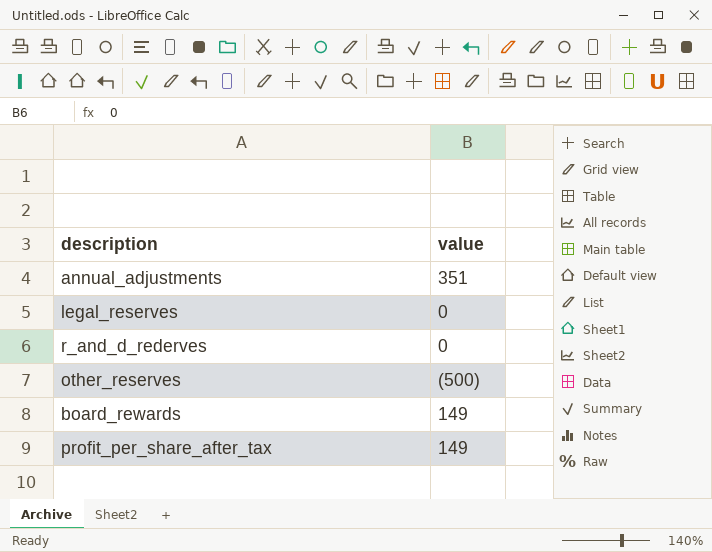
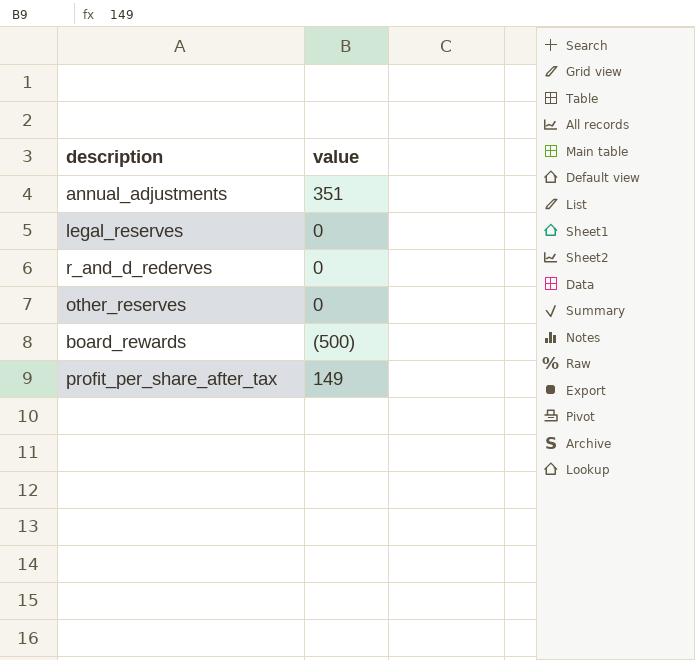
other_reserves | value: (500) -> 0
board_rewards | value: 149 -> (500)

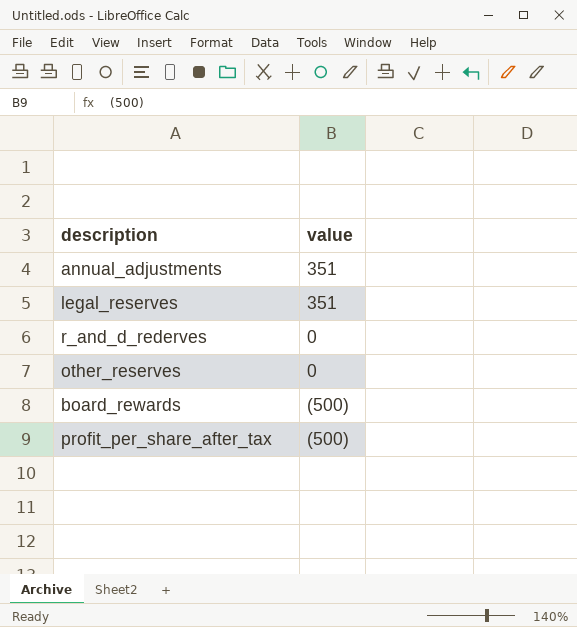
legal_reserves | value: 0 -> 351
profit_per_share_after_tax | value: 149 -> (500)

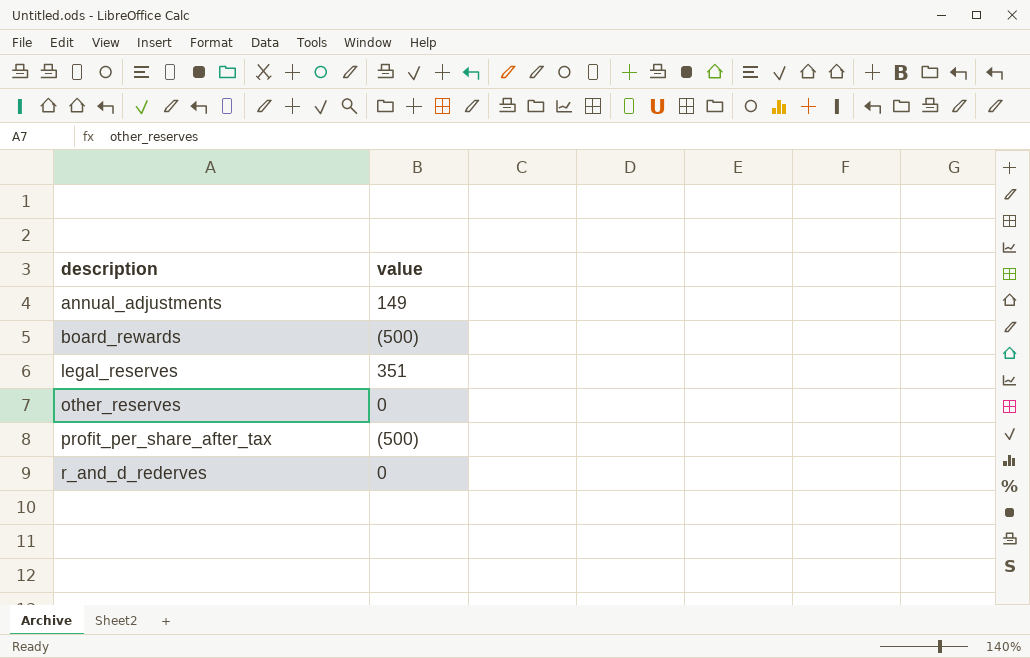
row order: none -> description ascending
annual_adjustments | value: 351 -> 149

